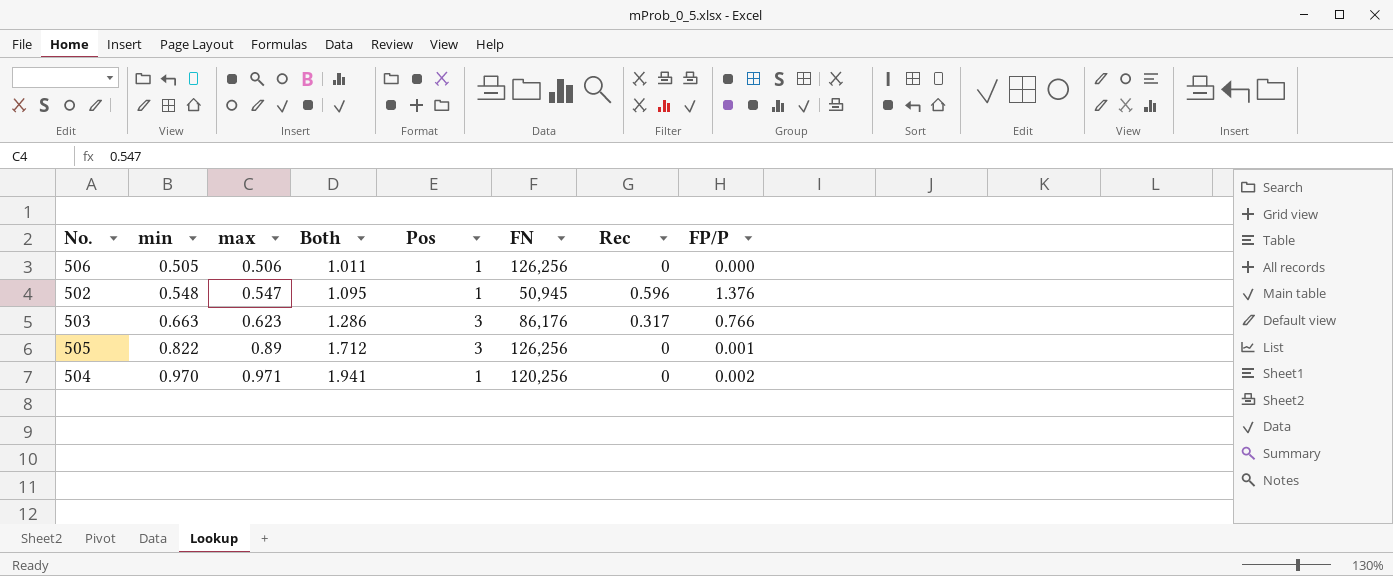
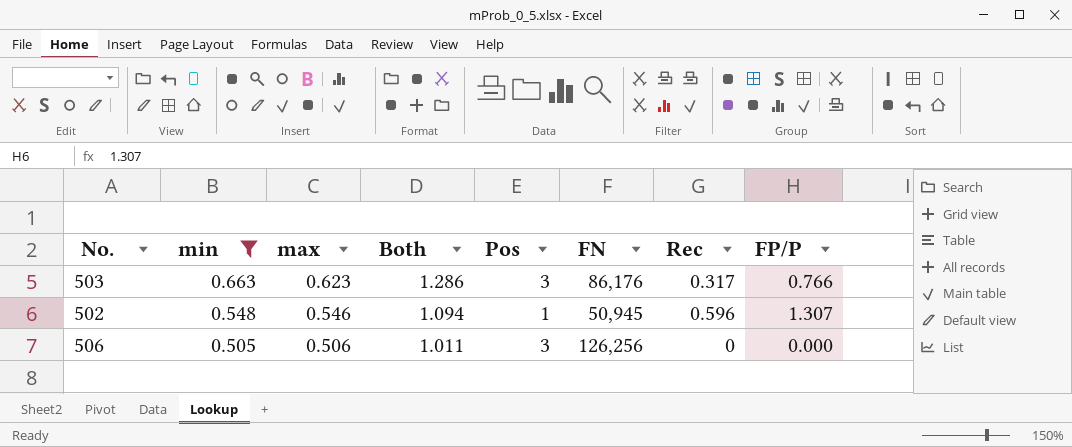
filter: none -> min <= 0.663
row order: min ascending -> min descending
502 | max: 0.547 -> 0.546
502 | Both: 1.095 -> 1.094
502 | FP/P: 1.376 -> 1.307
506 | Pos: 1 -> 3

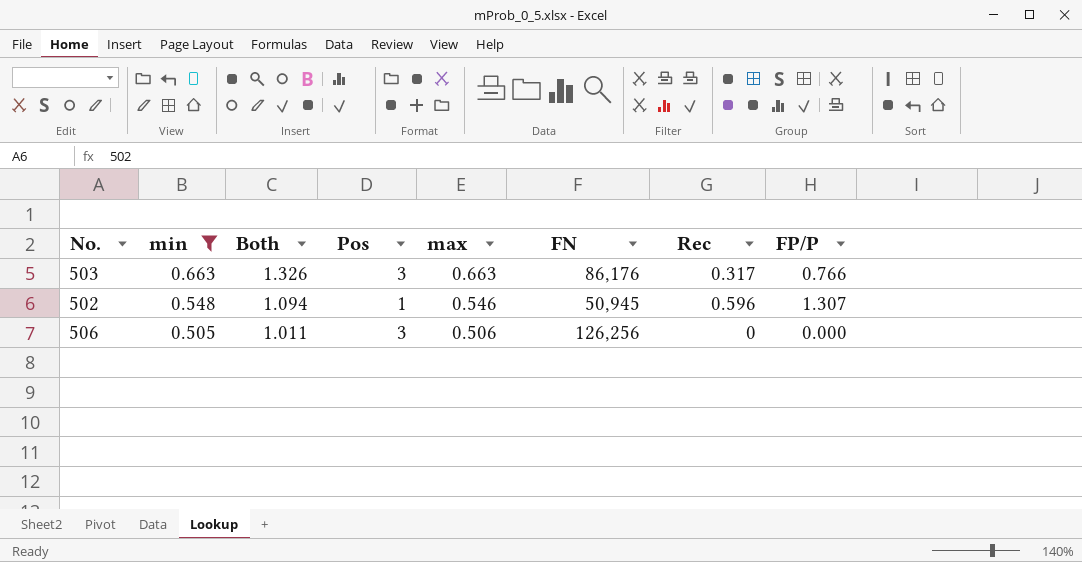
column max | position: 3 -> 5
503 | Both: 1.286 -> 1.326
503 | max: 0.623 -> 0.663

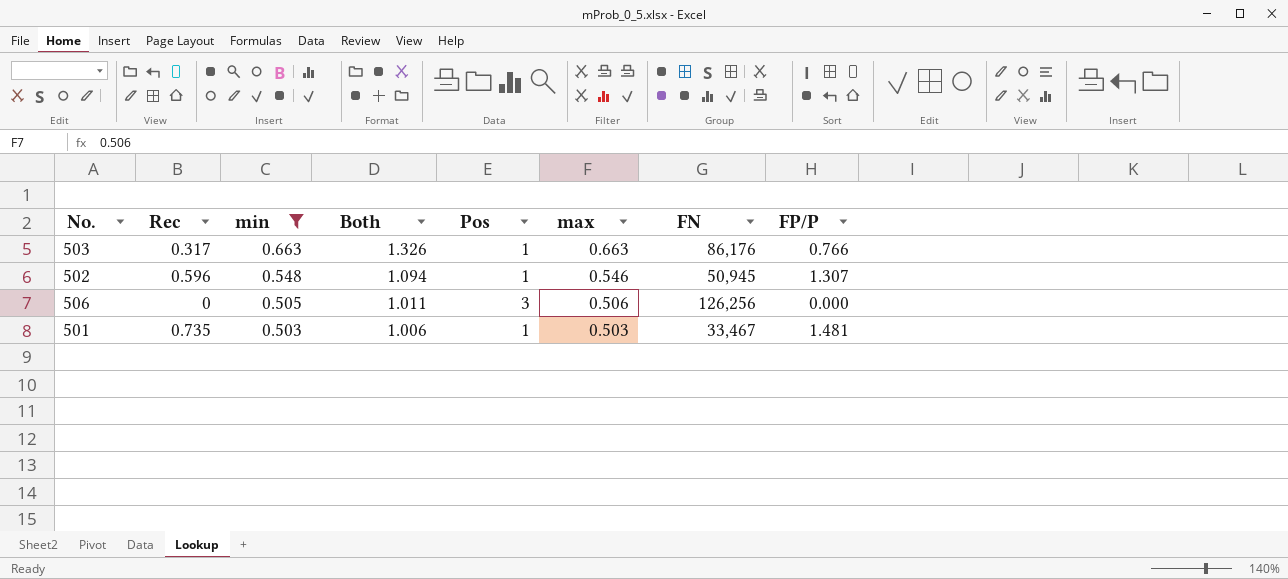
column Rec | position: 7 -> 2
503 | Pos: 3 -> 1
row 501: none -> 0.735 | 0.503 | 1.006 | 1 | 0.503 | 33,467 | 1.481

